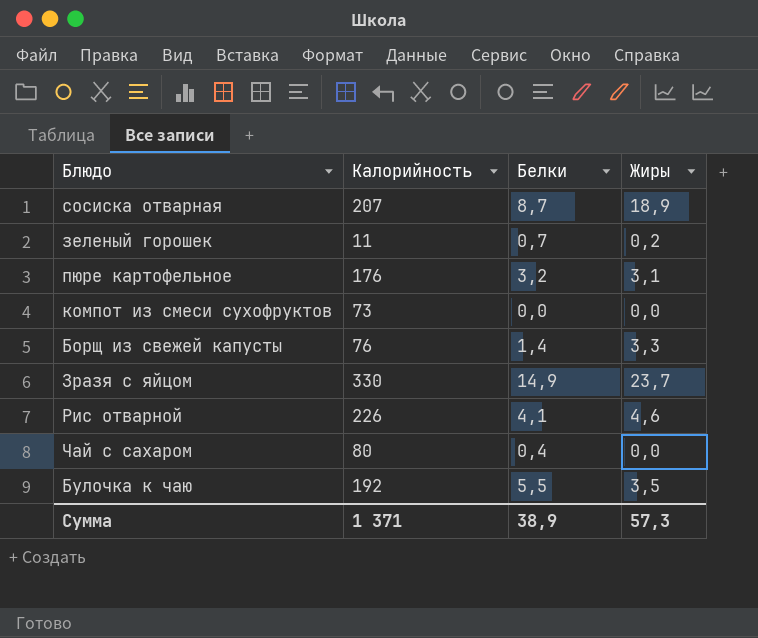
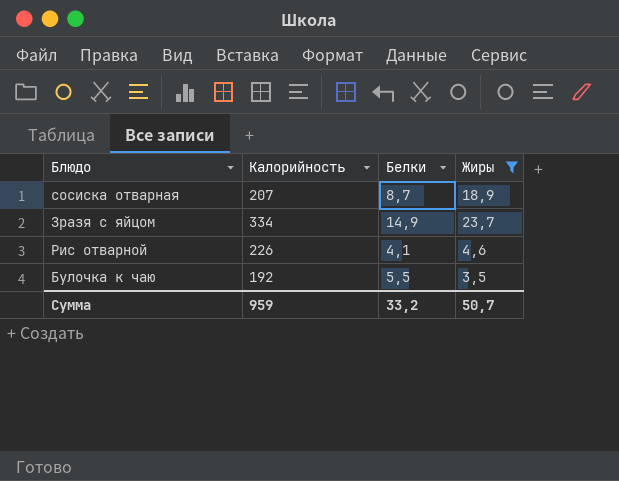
filter: none -> Жиры >= 3,5
Зразя с яйцом | Калорийность: 330 -> 334
Сумма | Калорийность: 1 371 -> 959
Сумма | Белки: 38,9 -> 33,2
Сумма | Жиры: 57,3 -> 50,7

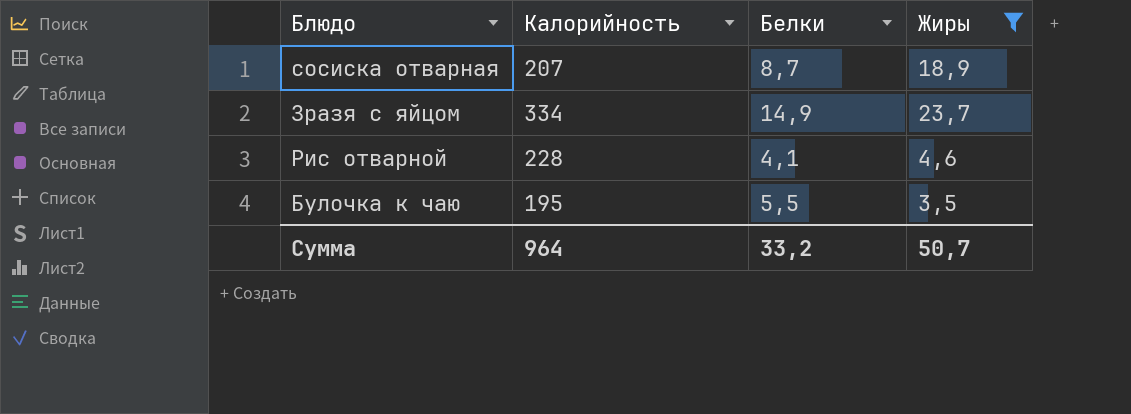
Рис отварной | Калорийность: 226 -> 228
Булочка к чаю | Калорийность: 192 -> 195
Сумма | Калорийность: 959 -> 964

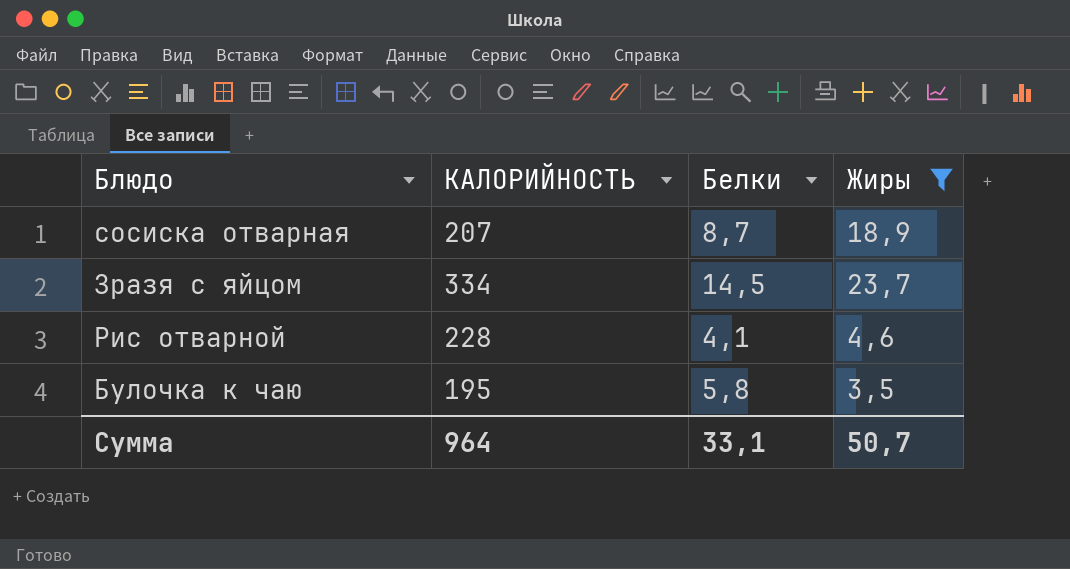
column name: Калорийность -> КАЛОРИЙНОСТЬ
Зразя с яйцом | Белки: 14,9 -> 14,5
Булочка к чаю | Белки: 5,5 -> 5,8
Сумма | Белки: 33,2 -> 33,1

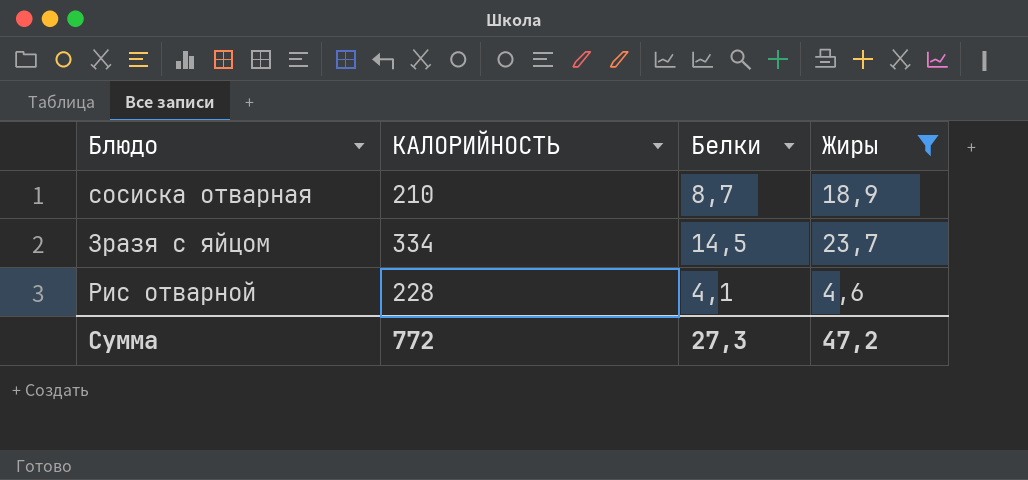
row Булочка к чаю: 195 | 5,8 | 3,5 -> none
сосиска отварная | КАЛОРИЙНОСТЬ: 207 -> 210
Сумма | КАЛОРИЙНОСТЬ: 964 -> 772
Сумма | Белки: 33,1 -> 27,3
Сумма | Жиры: 50,7 -> 47,2

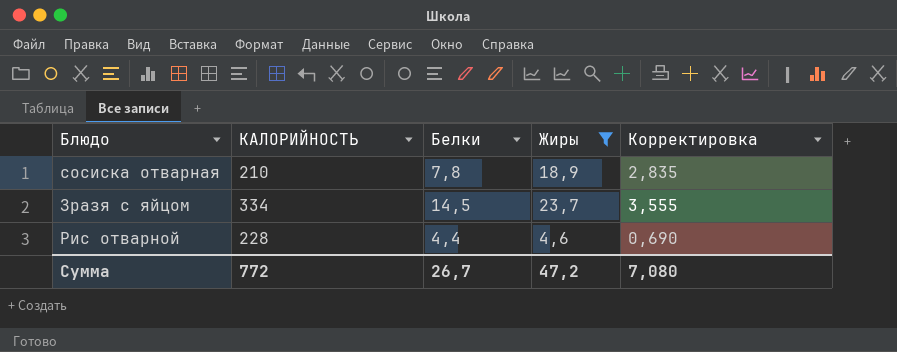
column Корректировка | formula: none -> [Жиры] * 0,15
сосиска отварная | Белки: 8,7 -> 7,8
Рис отварной | Белки: 4,1 -> 4,4
Сумма | Белки: 27,3 -> 26,7

